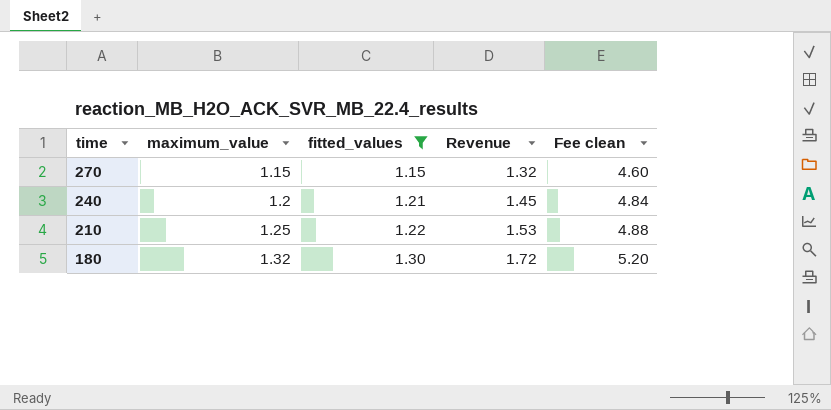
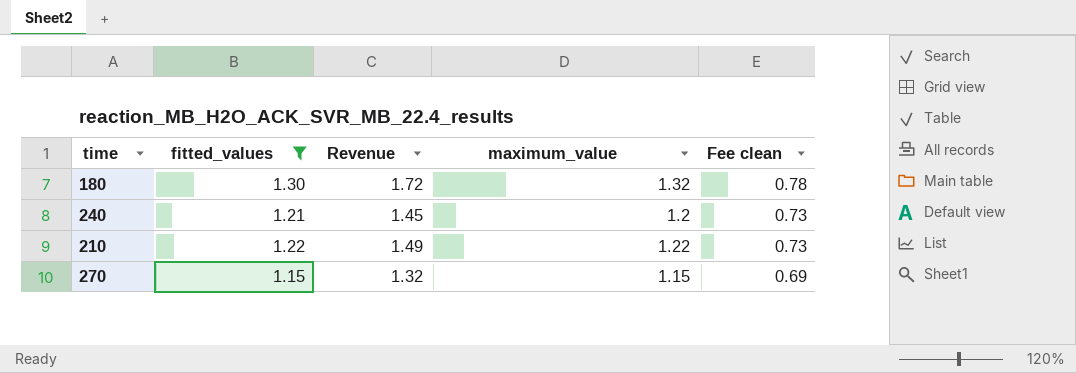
row order: time descending -> Fee clean descending
column maximum_value | position: 2 -> 4
column Fee clean | formula: [fitted_values] * 4 -> [fitted_values] * 0.6
210 | Revenue: 1.53 -> 1.49
210 | maximum_value: 1.25 -> 1.22

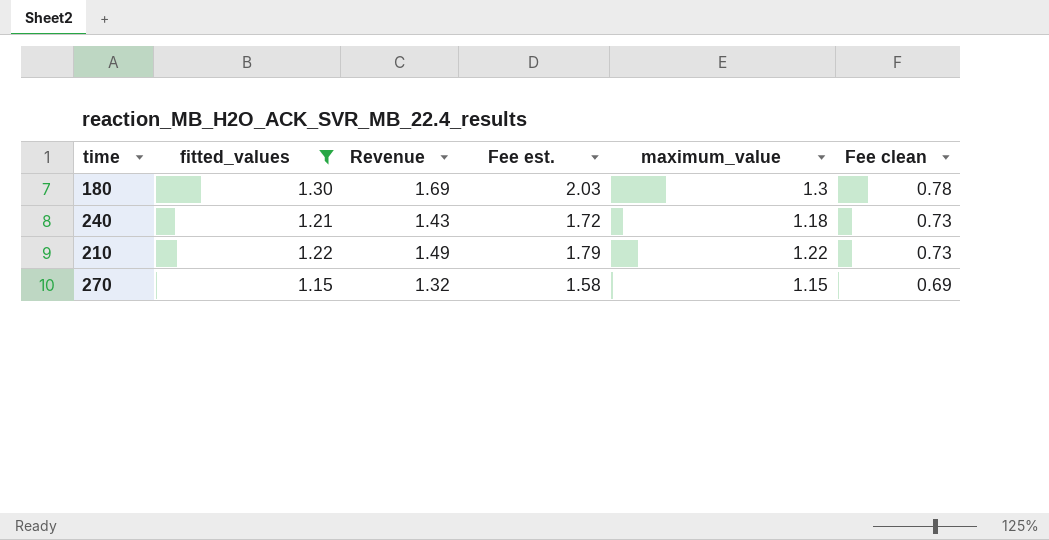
column Fee est. | formula: none -> [Revenue] * 1.2
180 | Revenue: 1.72 -> 1.69
180 | maximum_value: 1.32 -> 1.3
240 | Revenue: 1.45 -> 1.43
240 | maximum_value: 1.2 -> 1.18

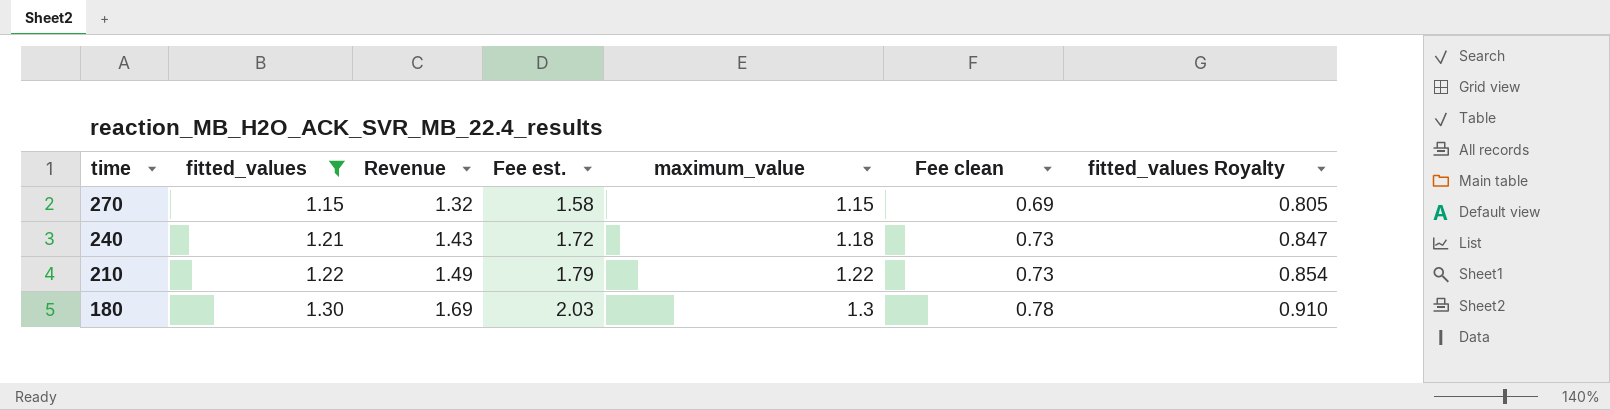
row order: Fee clean descending -> time descending
column fitted_values Royalty | formula: none -> [fitted_values] * 0.7

